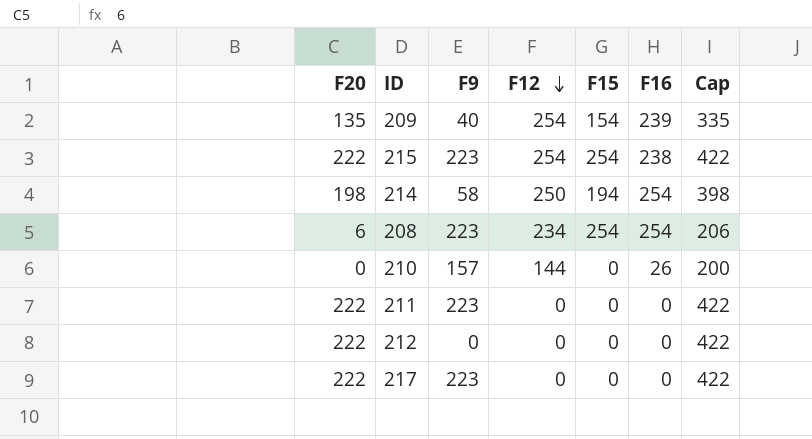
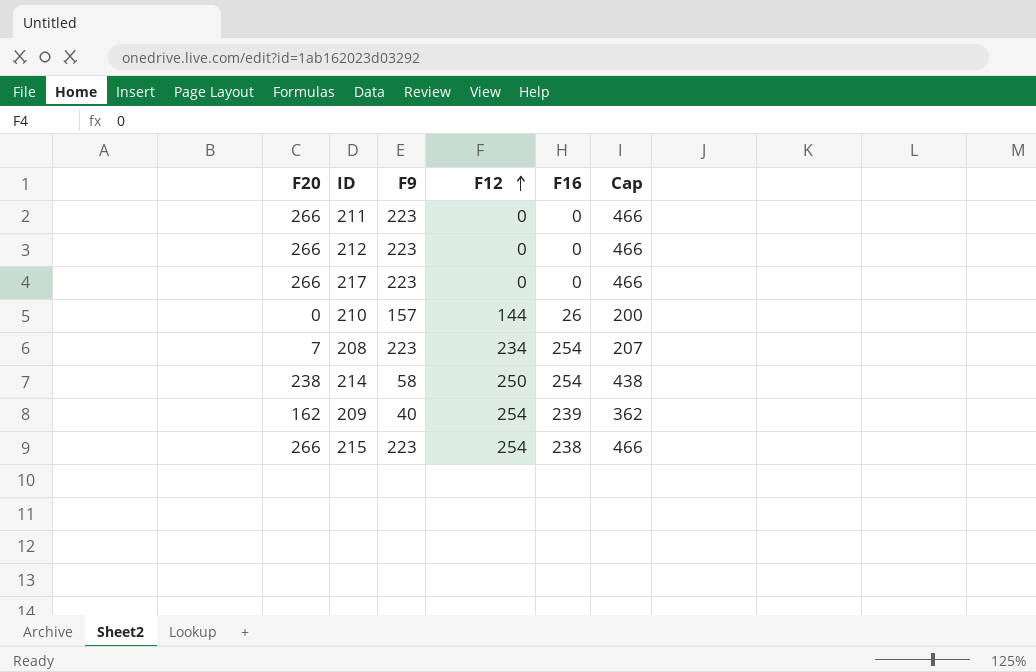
row order: F12 descending -> F12 ascending
column F15 | position: 5 -> none
211 | F20: 222 -> 266
211 | Cap: 422 -> 466
212 | F20: 222 -> 266
212 | F9: 0 -> 223
212 | Cap: 422 -> 466
217 | F20: 222 -> 266
217 | Cap: 422 -> 466
208 | F20: 6 -> 7
208 | Cap: 206 -> 207
214 | F20: 198 -> 238
214 | Cap: 398 -> 438
209 | F20: 135 -> 162
209 | Cap: 335 -> 362
215 | F20: 222 -> 266
215 | Cap: 422 -> 466

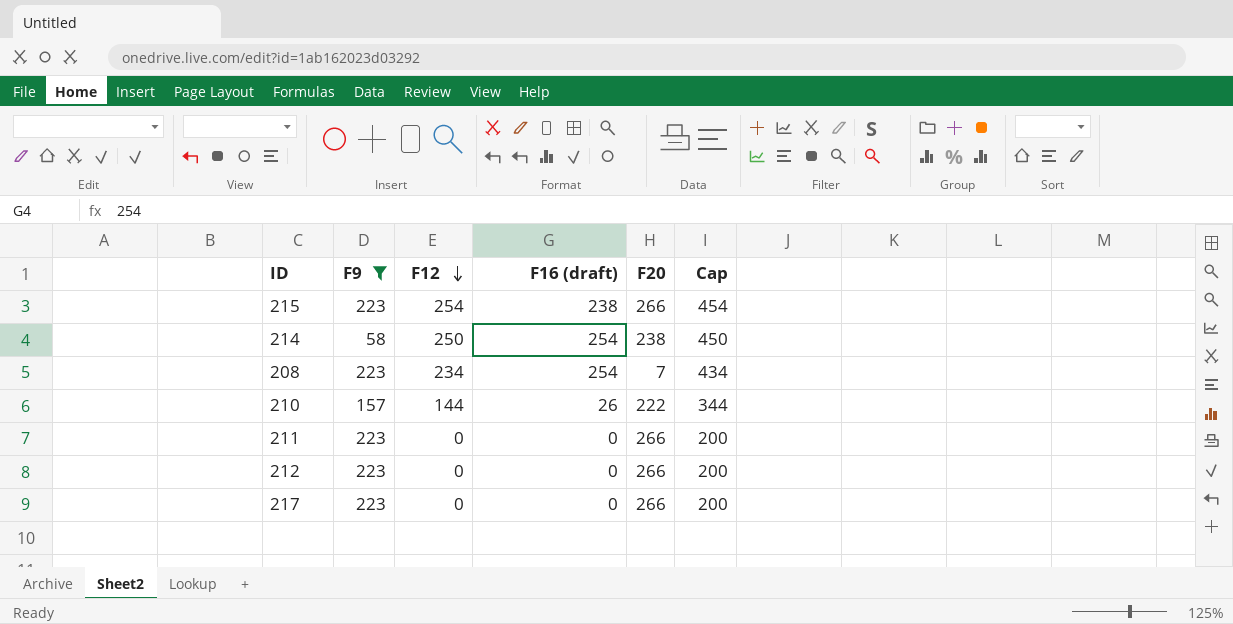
filter: none -> F9 != 40
row order: F12 ascending -> F12 descending
column name: F16 -> F16 (draft)
column F20 | position: 1 -> 5
column Cap | formula: [F20] + 200 -> [F12] + 200
210 | F20: 0 -> 222

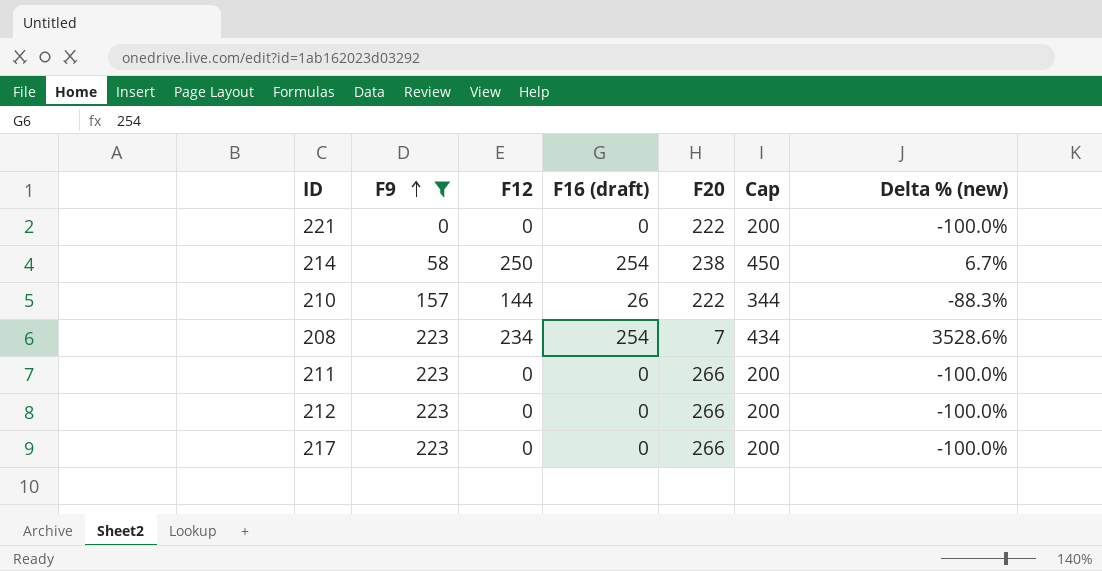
row order: F12 descending -> F9 ascending
column Delta % (new) | formula: none -> ([F16 (draft)] - [F20]) / [F20]
row 215: 223 | 254 | 238 | 266 | 454 -> none
row 221: none -> 0 | 0 | 0 | 222 | 200 | -100.0%

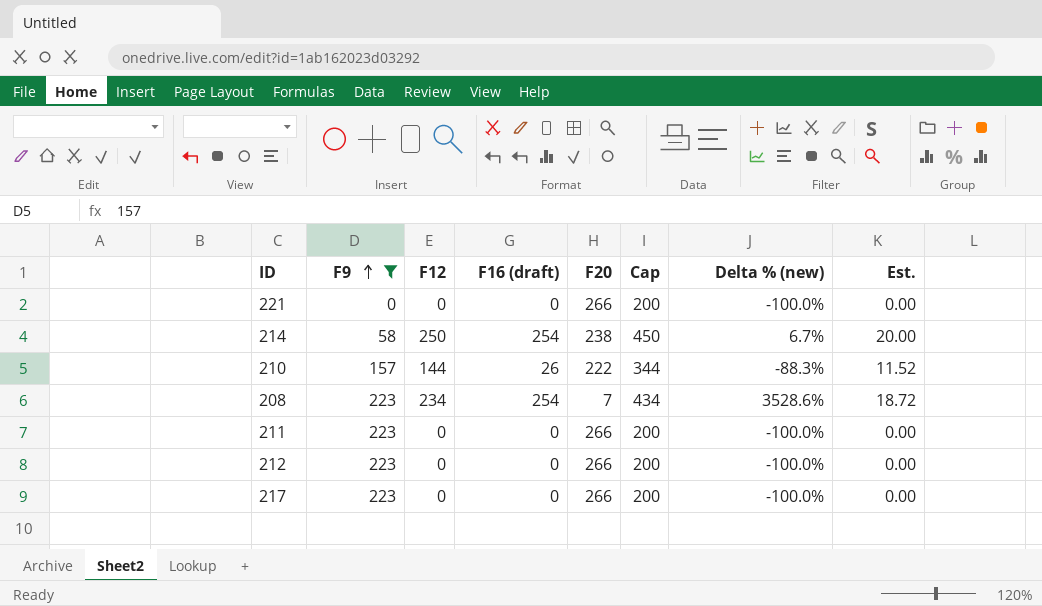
column Est. | formula: none -> [F12] * 0.08
221 | F20: 222 -> 266

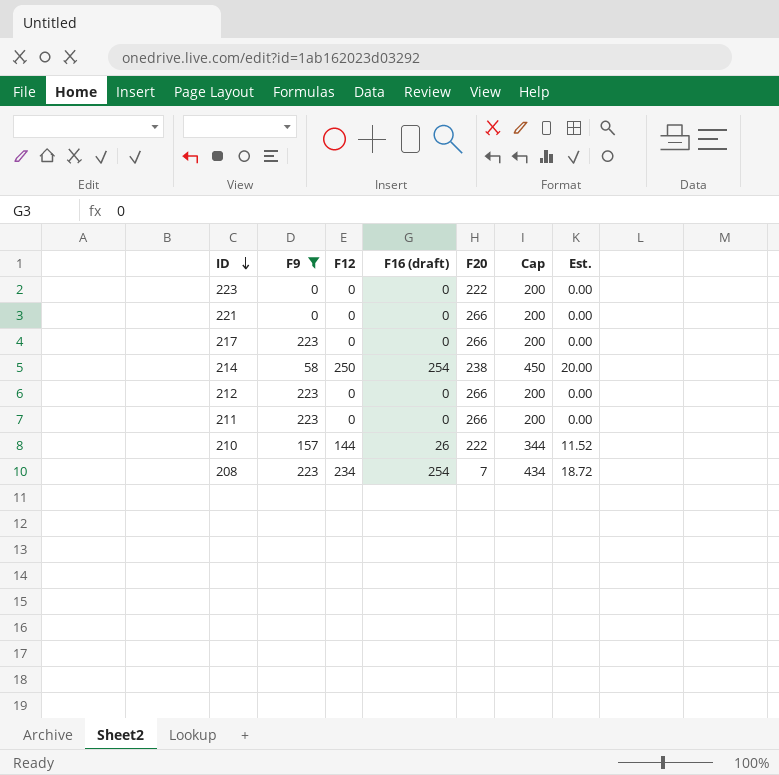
row order: F9 ascending -> ID descending
column Delta % (new) | formula: ([F16 (draft)] - [F20]) / [F20] -> none
row 223: none -> 0 | 0 | 0 | 222 | 200 | 0.00

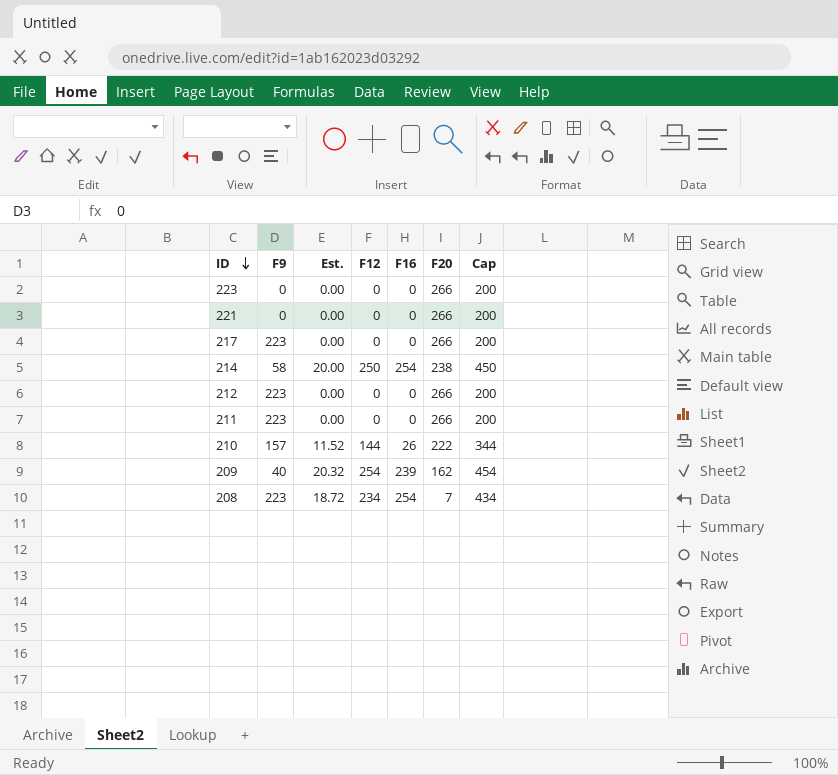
filter: F9 != 40 -> none
column Est. | position: 7 -> 3
column name: F16 (draft) -> F16
223 | F20: 222 -> 266

